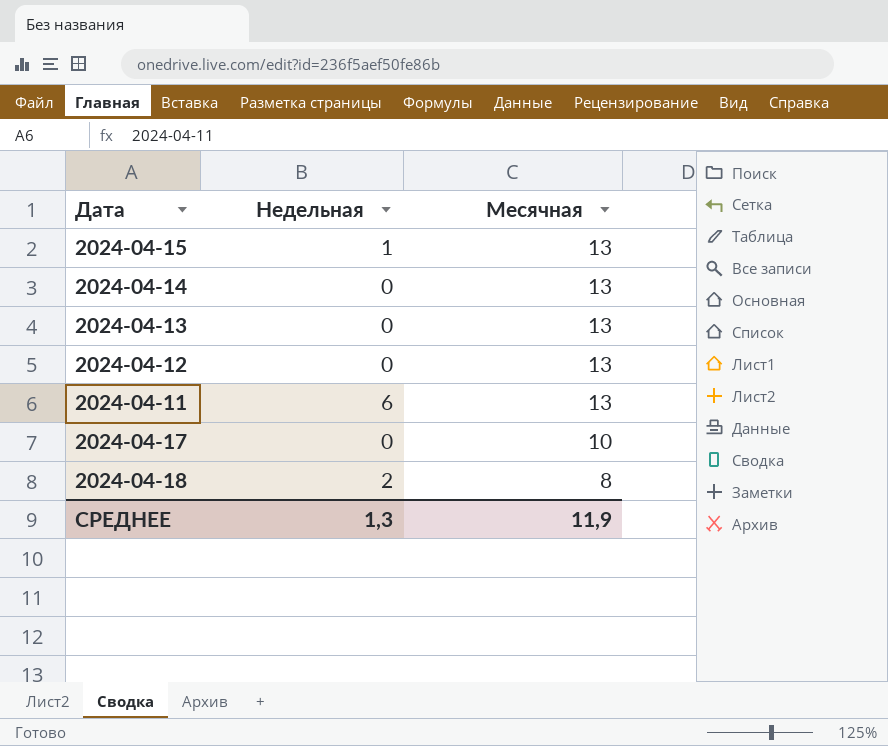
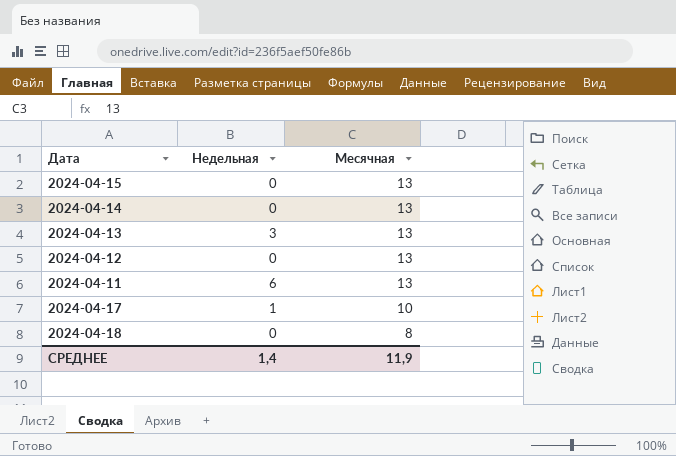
2024-04-15 | Недельная: 1 -> 0
2024-04-13 | Недельная: 0 -> 3
2024-04-17 | Недельная: 0 -> 1
2024-04-18 | Недельная: 2 -> 0
СРЕДНЕЕ | Недельная: 1,3 -> 1,4

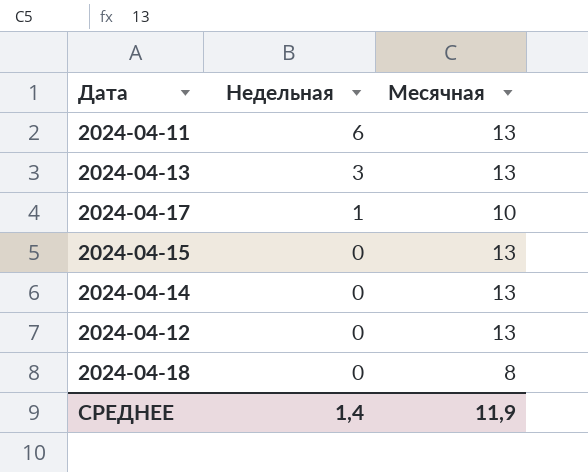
row order: Месячная descending -> Недельная descending

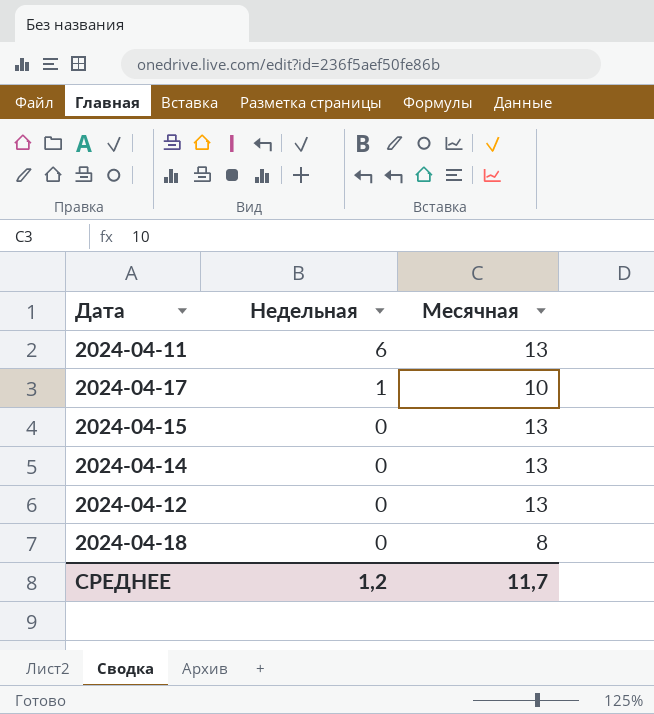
row 2024-04-13: 3 | 13 -> none
СРЕДНЕЕ | Недельная: 1,4 -> 1,2
СРЕДНЕЕ | Месячная: 11,9 -> 11,7

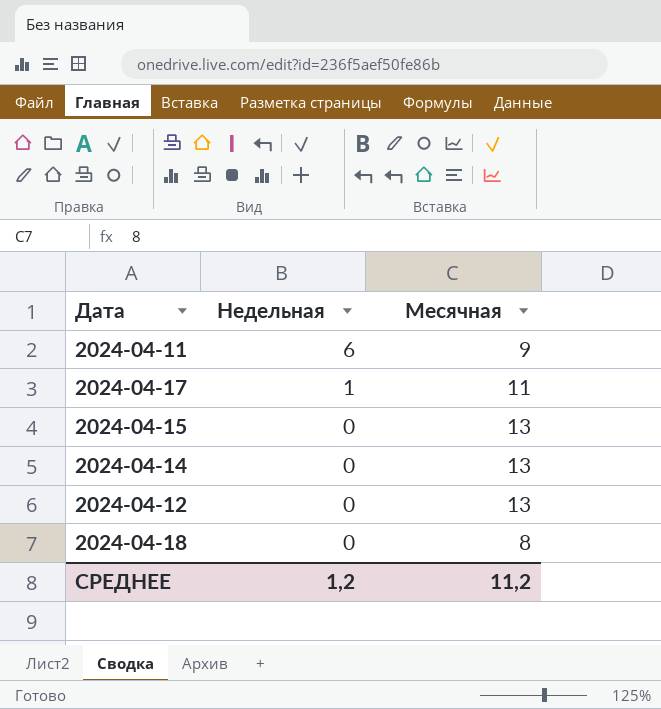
2024-04-11 | Месячная: 13 -> 9
2024-04-17 | Месячная: 10 -> 11
СРЕДНЕЕ | Месячная: 11,7 -> 11,2

